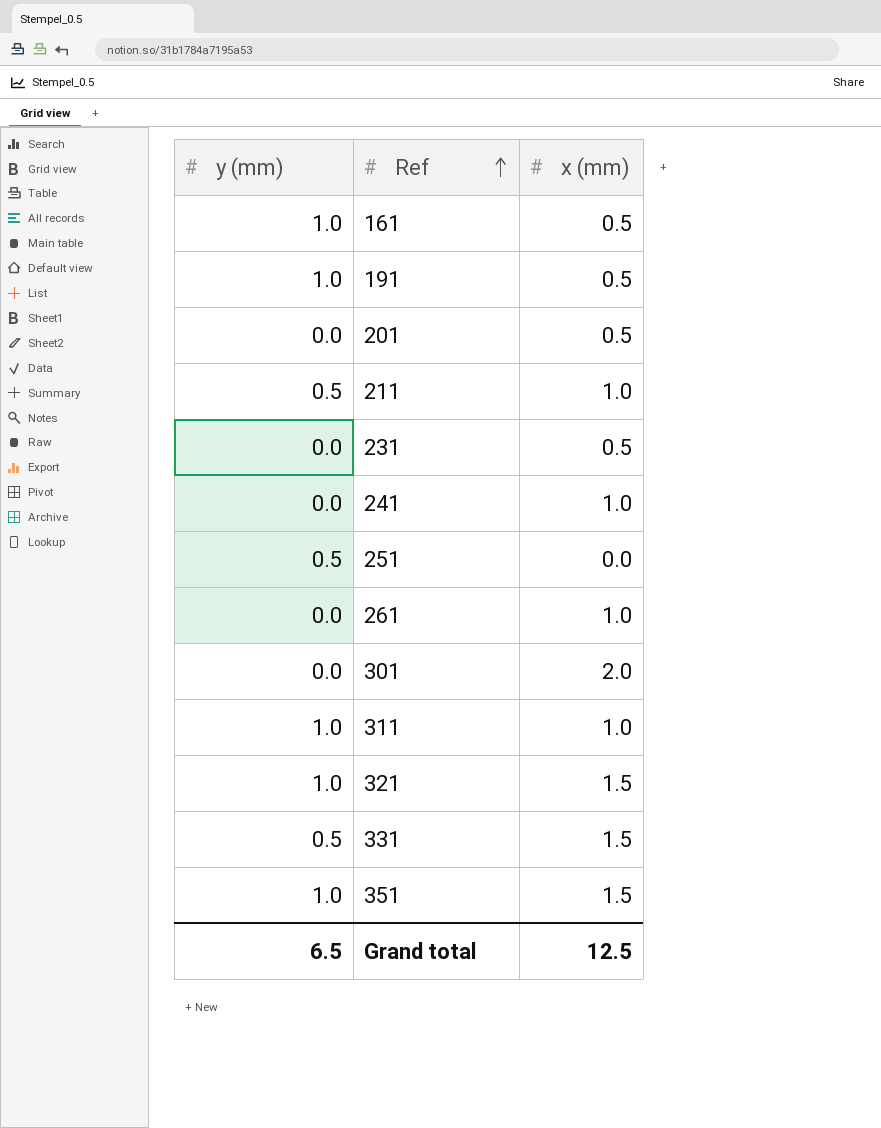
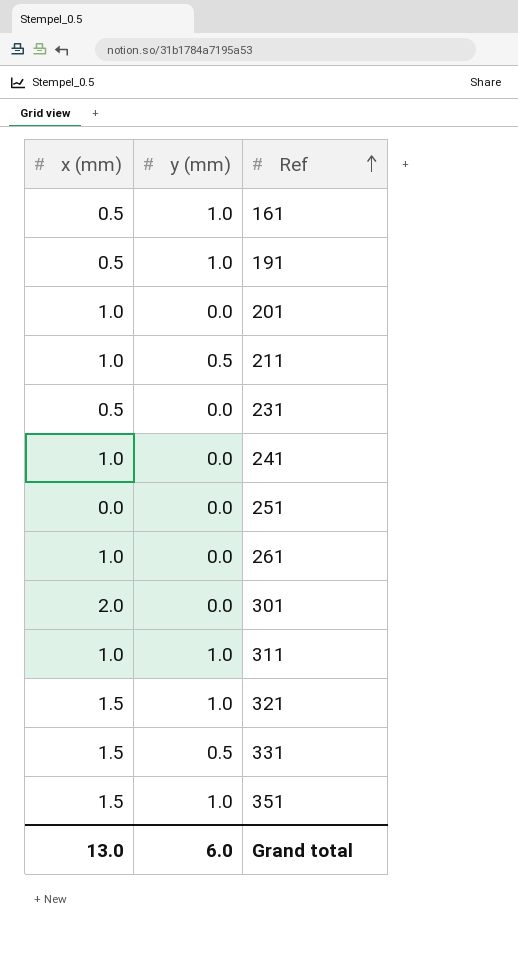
column x (mm) | position: 3 -> 1
201 | x (mm): 0.5 -> 1.0
251 | y (mm): 0.5 -> 0.0
Grand total | x (mm): 12.5 -> 13.0
Grand total | y (mm): 6.5 -> 6.0

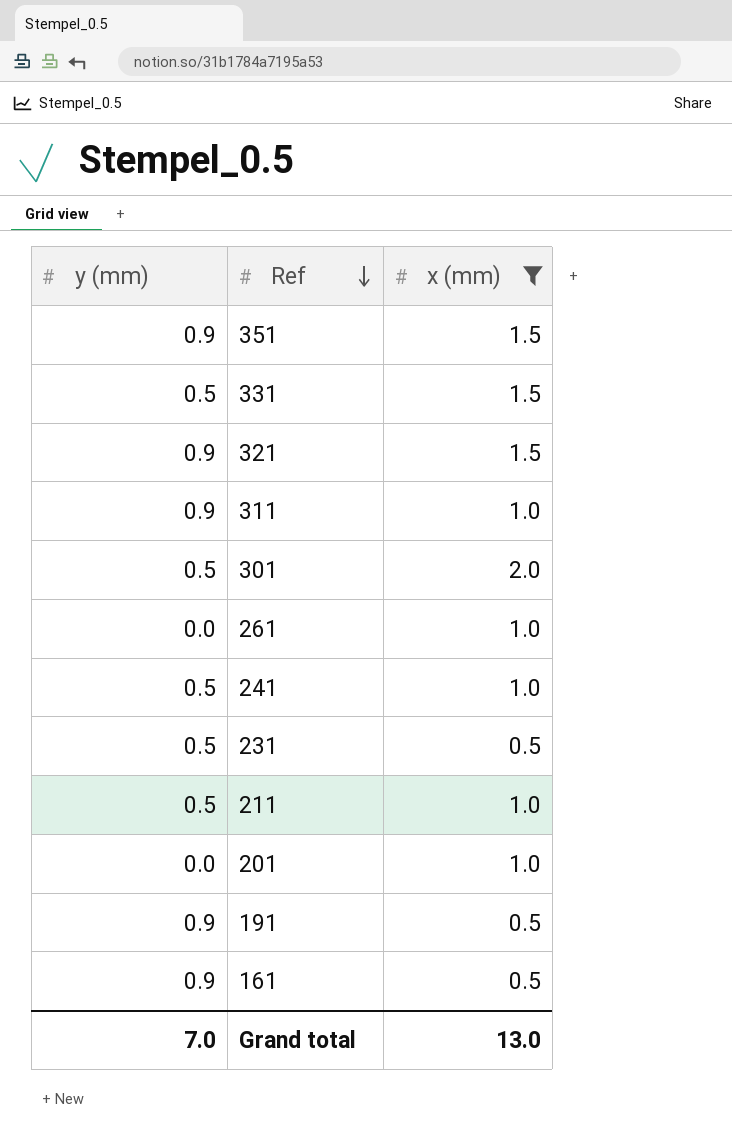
filter: none -> x (mm) != 0.0
row order: Ref ascending -> Ref descending
column x (mm) | position: 1 -> 3
351 | y (mm): 1.0 -> 0.9
321 | y (mm): 1.0 -> 0.9
311 | y (mm): 1.0 -> 0.9
301 | y (mm): 0.0 -> 0.5
241 | y (mm): 0.0 -> 0.5
231 | y (mm): 0.0 -> 0.5
191 | y (mm): 1.0 -> 0.9
161 | y (mm): 1.0 -> 0.9
Grand total | y (mm): 6.0 -> 7.0

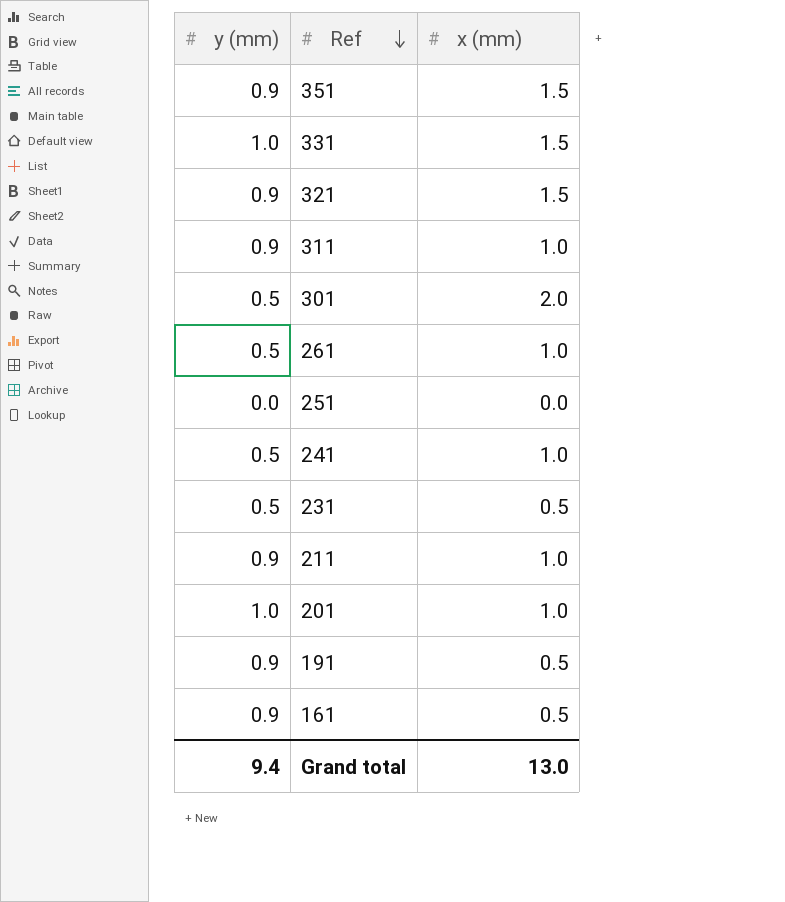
filter: x (mm) != 0.0 -> none
331 | y (mm): 0.5 -> 1.0
261 | y (mm): 0.0 -> 0.5
211 | y (mm): 0.5 -> 0.9
201 | y (mm): 0.0 -> 1.0
Grand total | y (mm): 7.0 -> 9.4

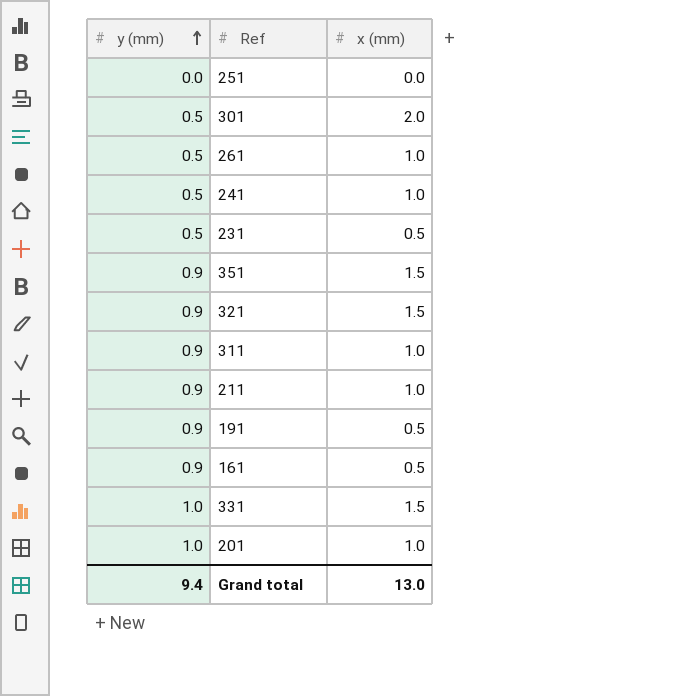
row order: Ref descending -> y (mm) ascending

